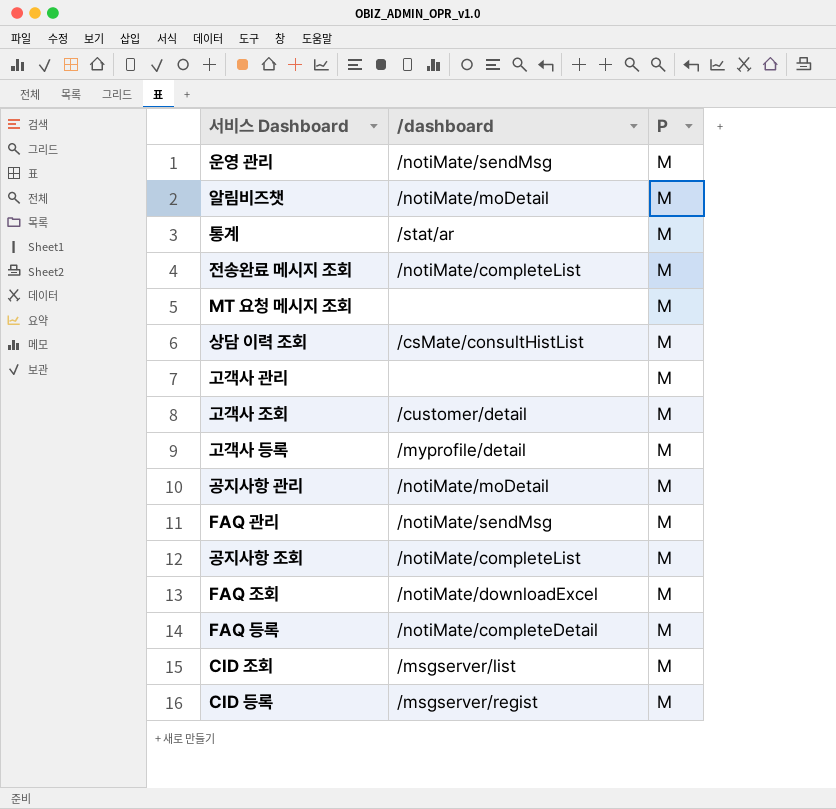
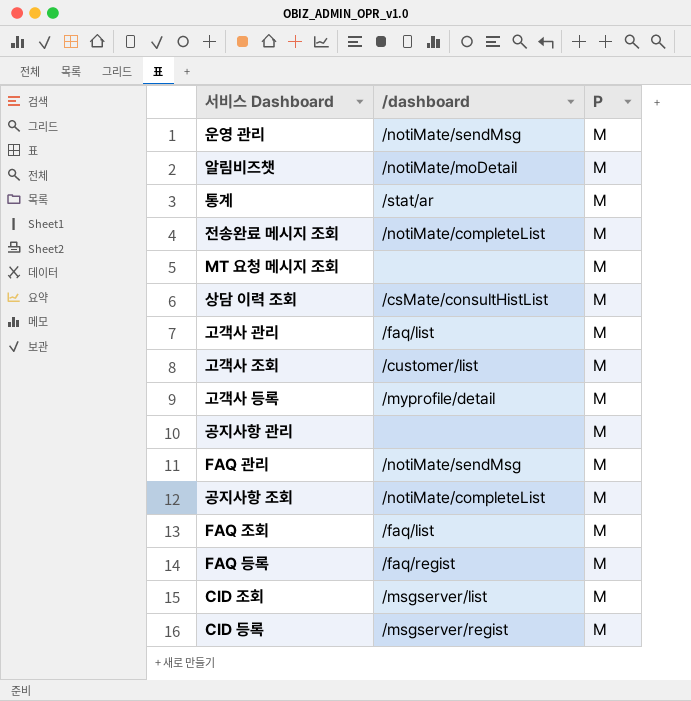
고객사 관리 | /dashboard: none -> /faq/list
고객사 조회 | /dashboard: /customer/detail -> /customer/list
공지사항 관리 | /dashboard: /notiMate/moDetail -> none
FAQ 조회 | /dashboard: /notiMate/downloadExcel -> /faq/list
FAQ 등록 | /dashboard: /notiMate/completeDetail -> /faq/regist

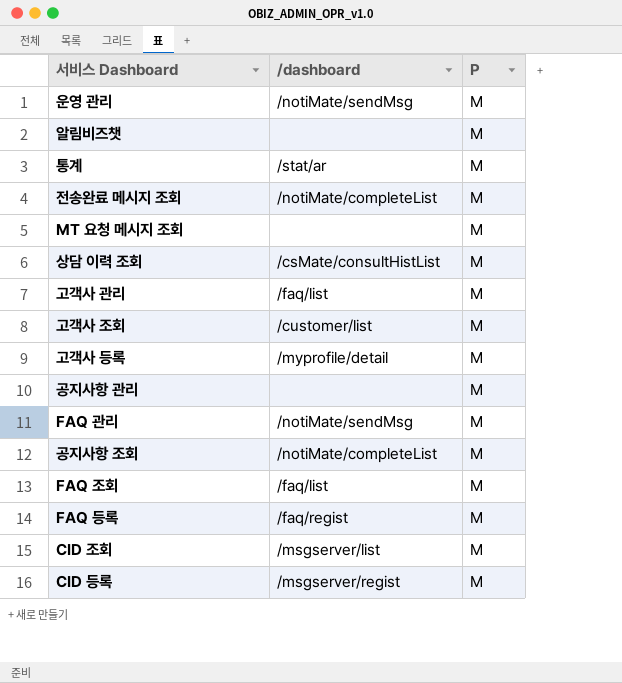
알림비즈챗 | /dashboard: /notiMate/moDetail -> none

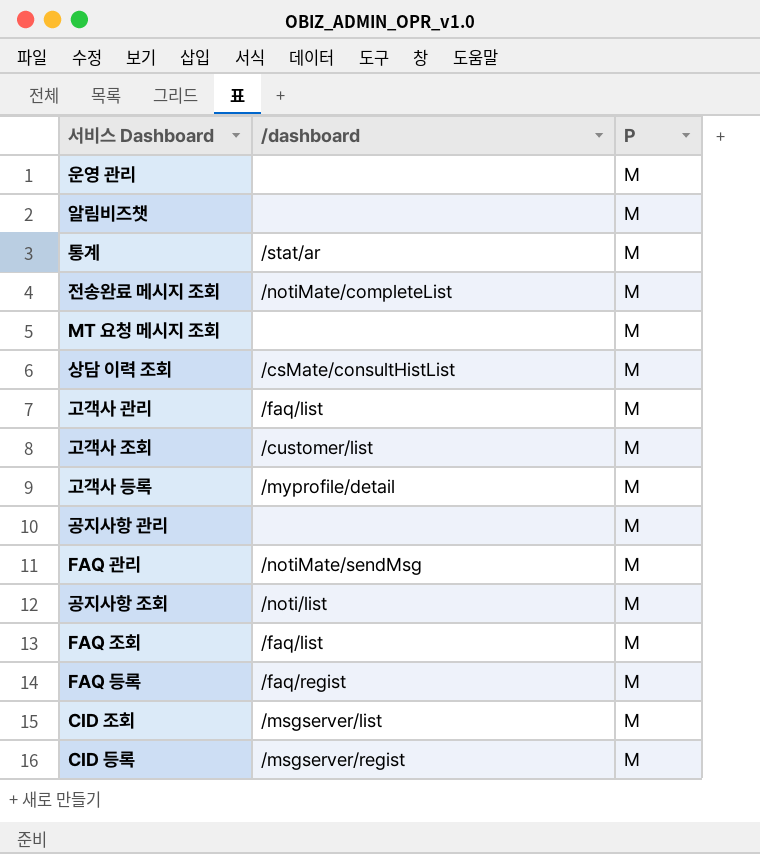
운영 관리 | /dashboard: /notiMate/sendMsg -> none
공지사항 조회 | /dashboard: /notiMate/completeList -> /noti/list

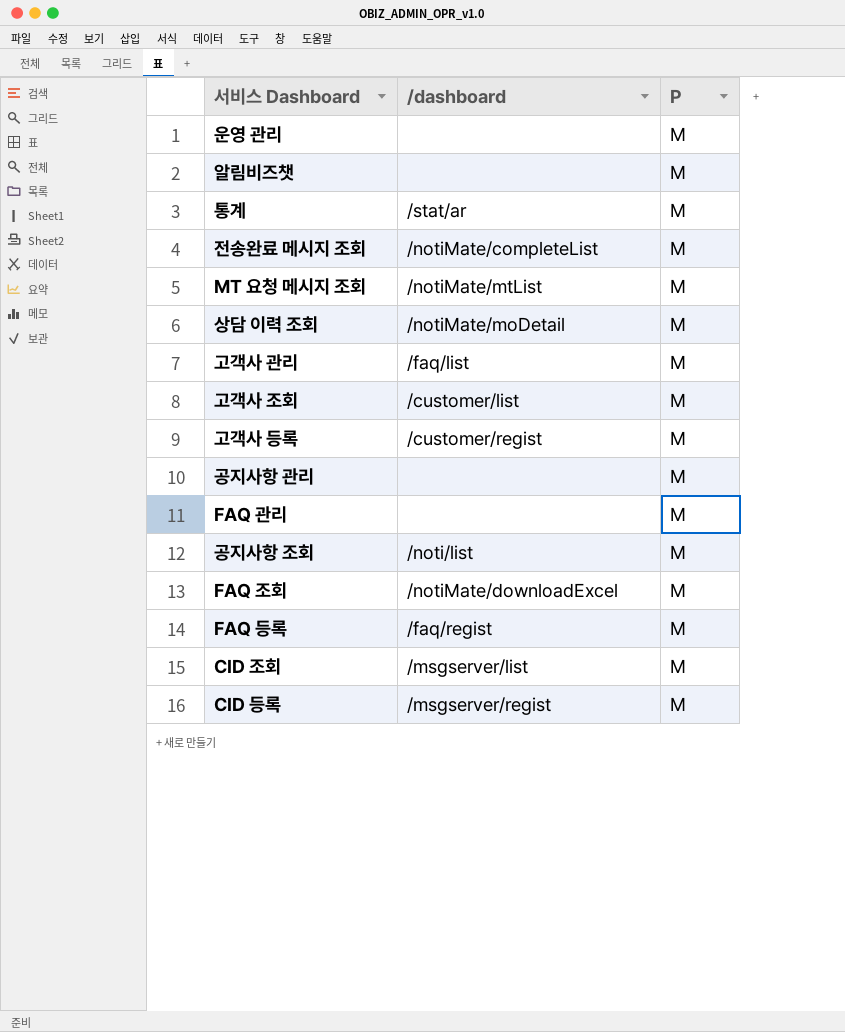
MT 요청 메시지 조회 | /dashboard: none -> /notiMate/mtList
상담 이력 조회 | /dashboard: /csMate/consultHistList -> /notiMate/moDetail
고객사 등록 | /dashboard: /myprofile/detail -> /customer/regist
FAQ 관리 | /dashboard: /notiMate/sendMsg -> none
FAQ 조회 | /dashboard: /faq/list -> /notiMate/downloadExcel

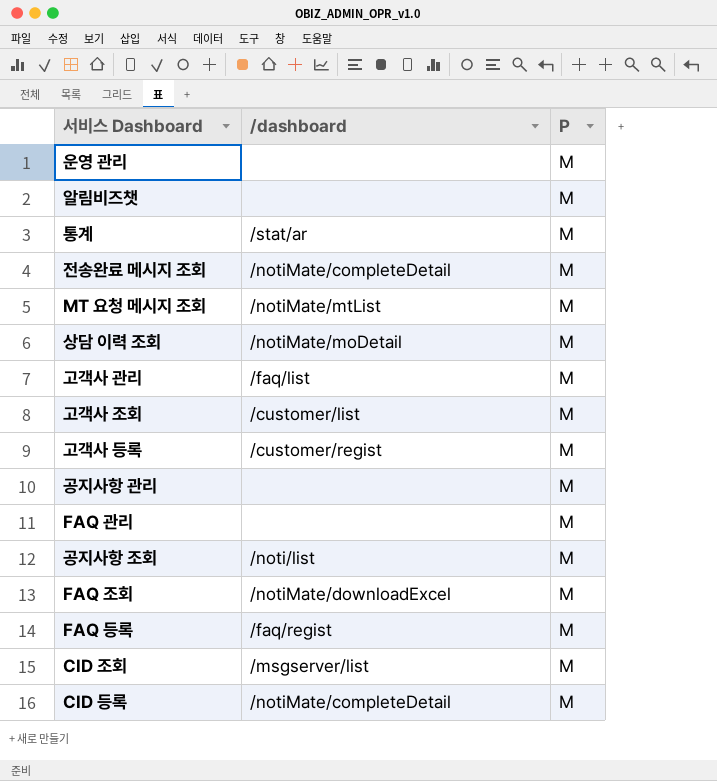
전송완료 메시지 조회 | /dashboard: /notiMate/completeList -> /notiMate/completeDetail
CID 등록 | /dashboard: /msgserver/regist -> /notiMate/completeDetail

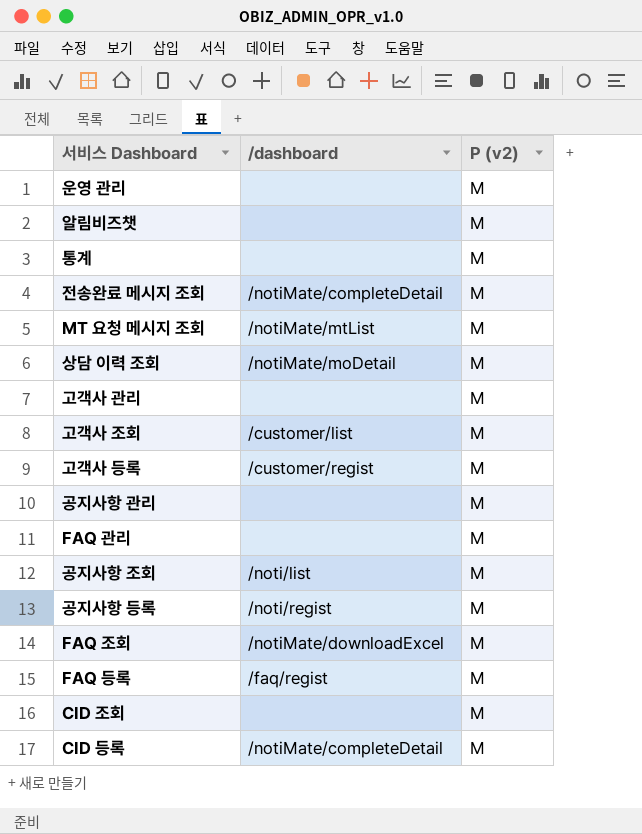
column name: P -> P (v2)
통계 | /dashboard: /stat/ar -> none
고객사 관리 | /dashboard: /faq/list -> none
row 공지사항 등록: none -> /noti/regist | M
CID 조회 | /dashboard: /msgserver/list -> none

